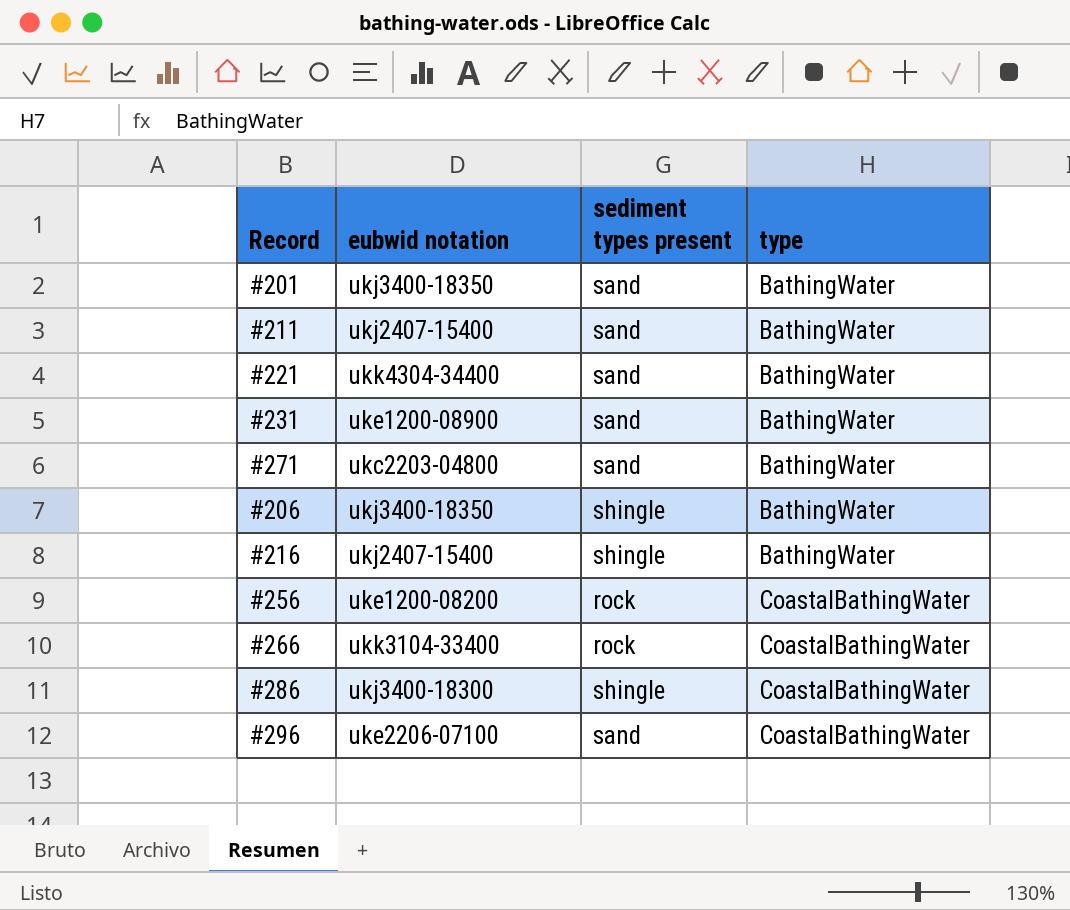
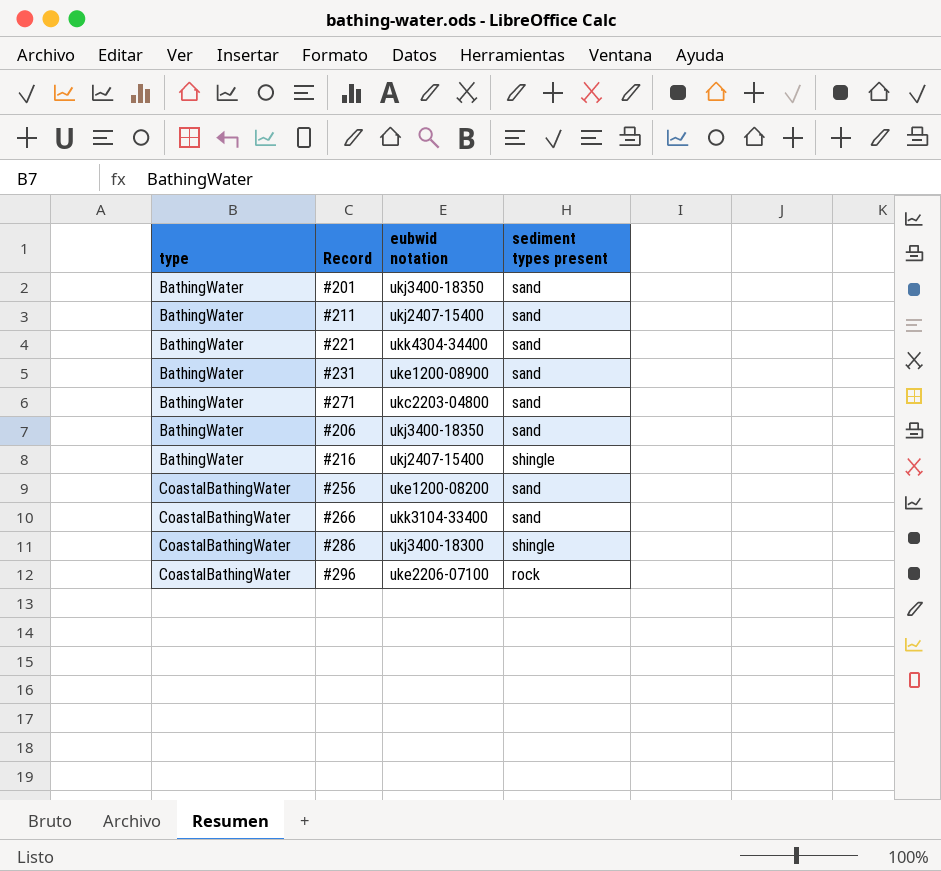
column type | position: 4 -> 1
#206 | sediment types present: shingle -> sand
#256 | sediment types present: rock -> sand
#266 | sediment types present: rock -> sand
#296 | sediment types present: sand -> rock

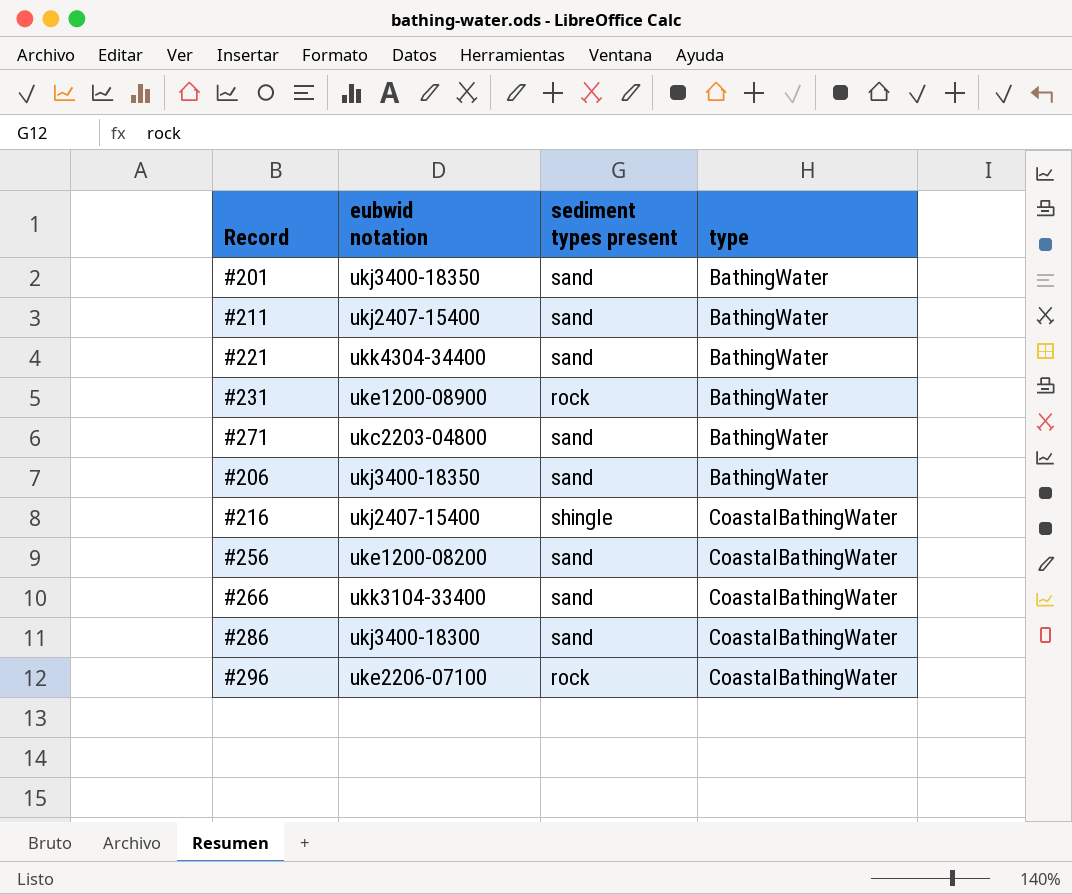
column type | position: 1 -> 4
#231 | sediment types present: sand -> rock
#216 | type: BathingWater -> CoastalBathingWater
#286 | sediment types present: shingle -> sand

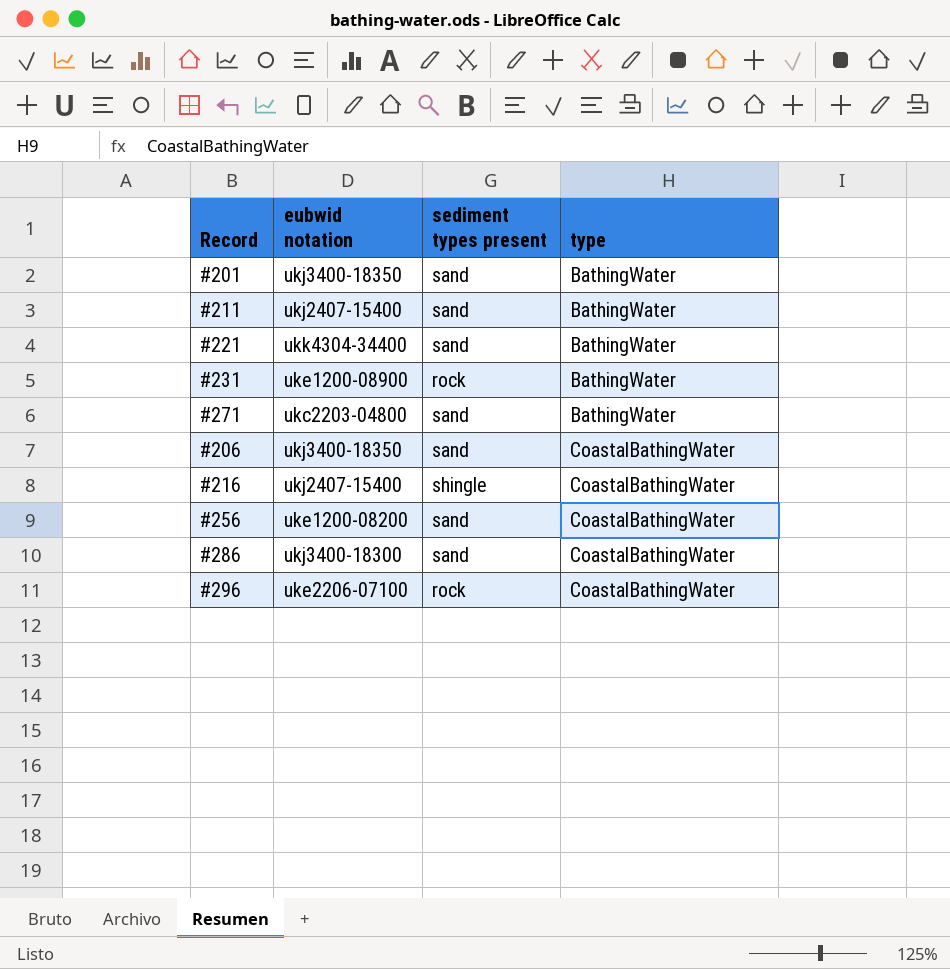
row #266: ukk3104-33400 | sand | CoastalBathingWater -> none
#206 | type: BathingWater -> CoastalBathingWater

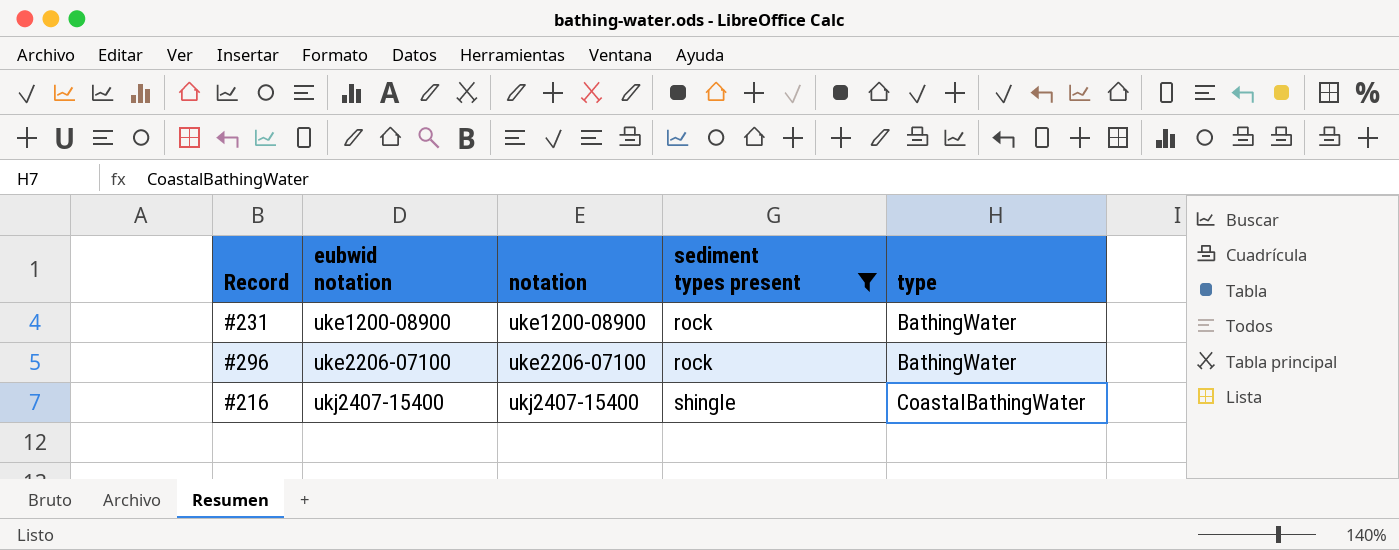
filter: none -> sediment types present != sand
row order: type ascending -> eubwid notation ascending
column notation | position: none -> 3
#296 | type: CoastalBathingWater -> BathingWater

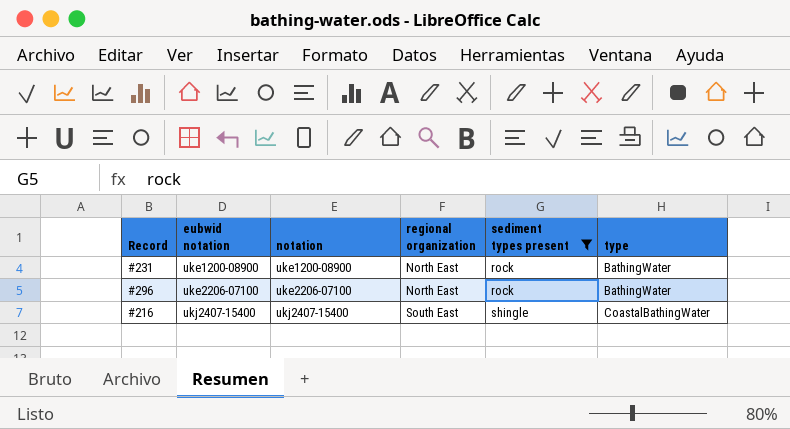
column regional organization | position: none -> 4

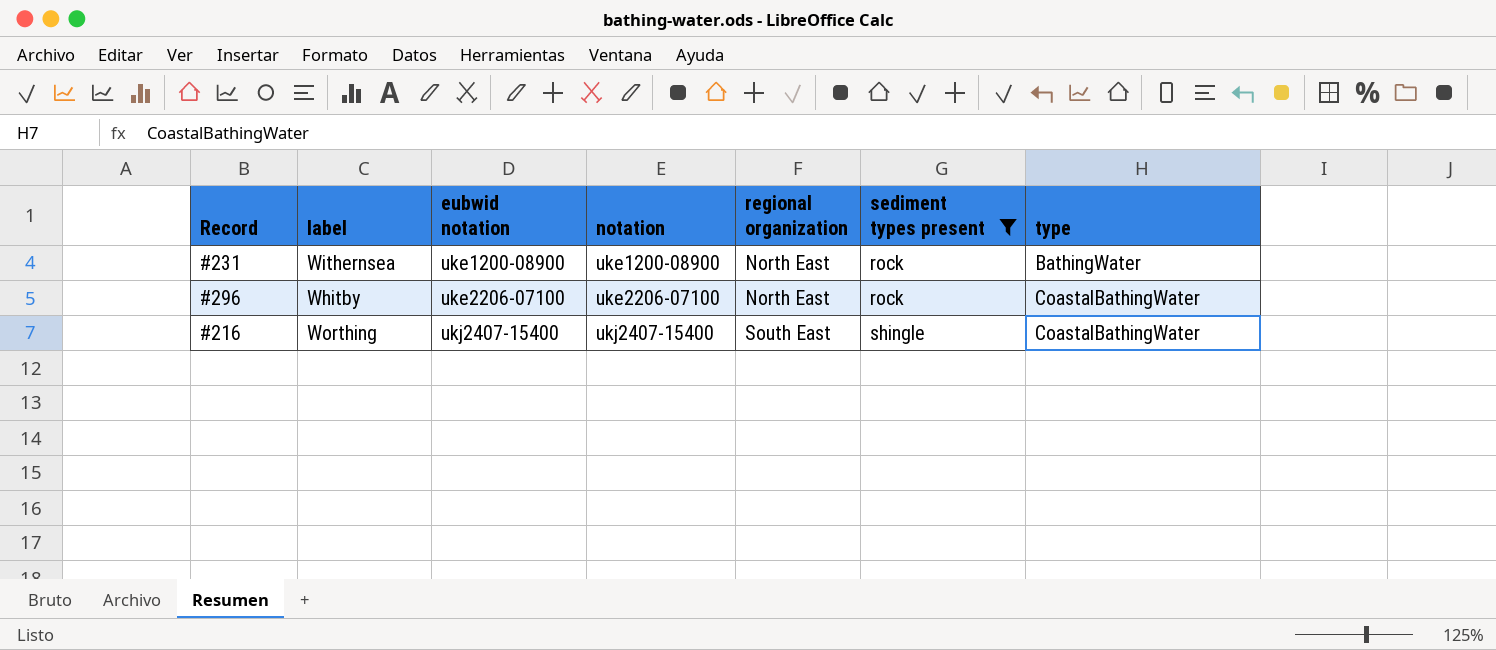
column label | position: none -> 2
#296 | type: BathingWater -> CoastalBathingWater

